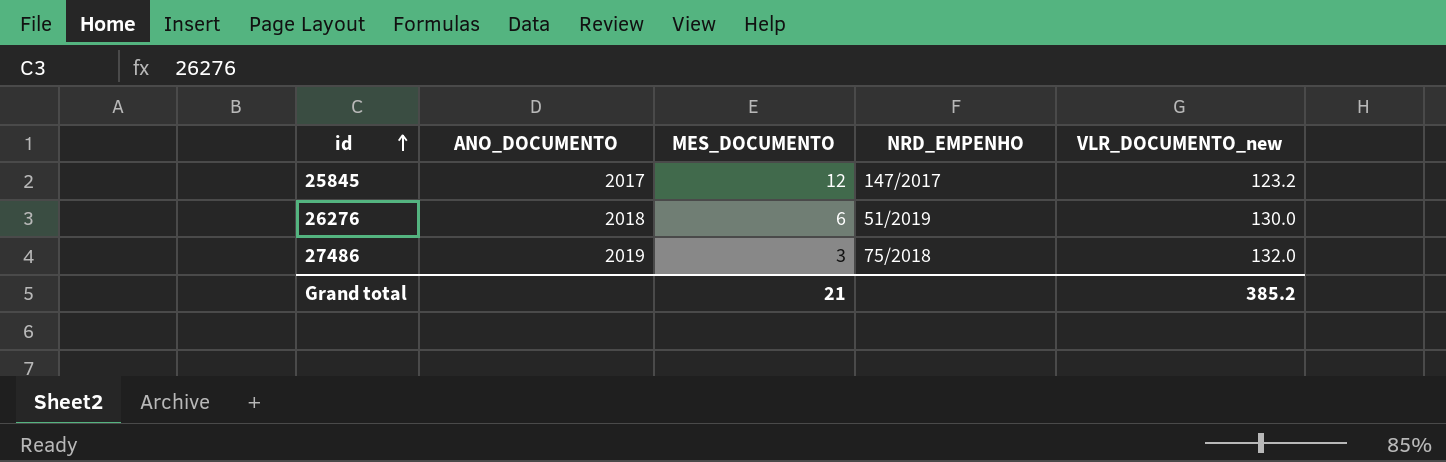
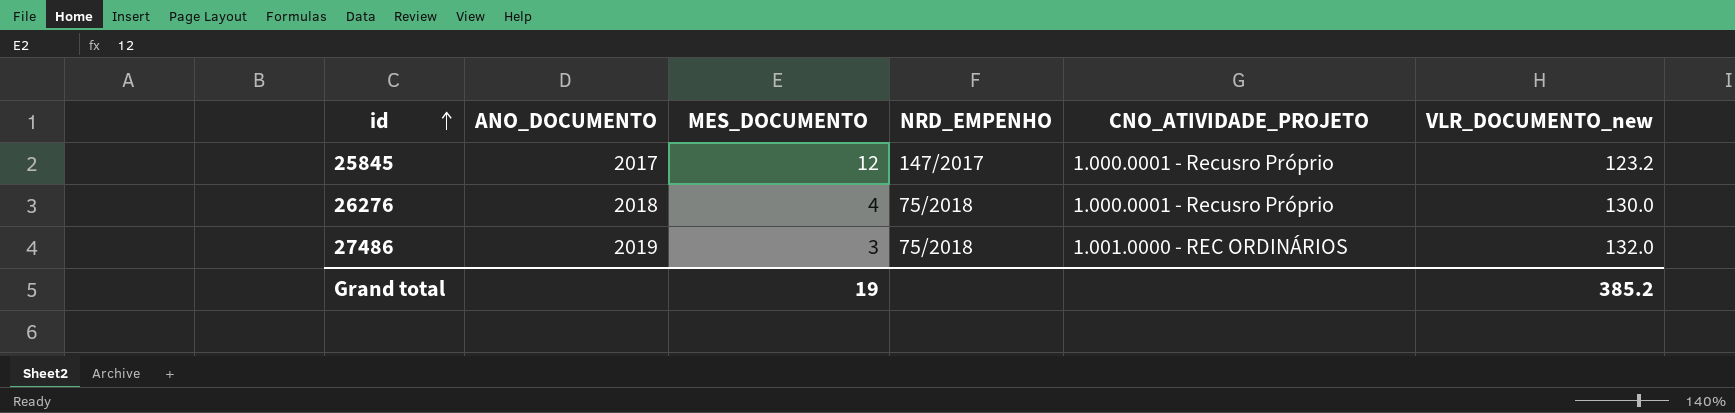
column CNO_ATIVIDADE_PROJETO | position: none -> 5
26276 | MES_DOCUMENTO: 6 -> 4
26276 | NRD_EMPENHO: 51/2019 -> 75/2018
Grand total | MES_DOCUMENTO: 21 -> 19

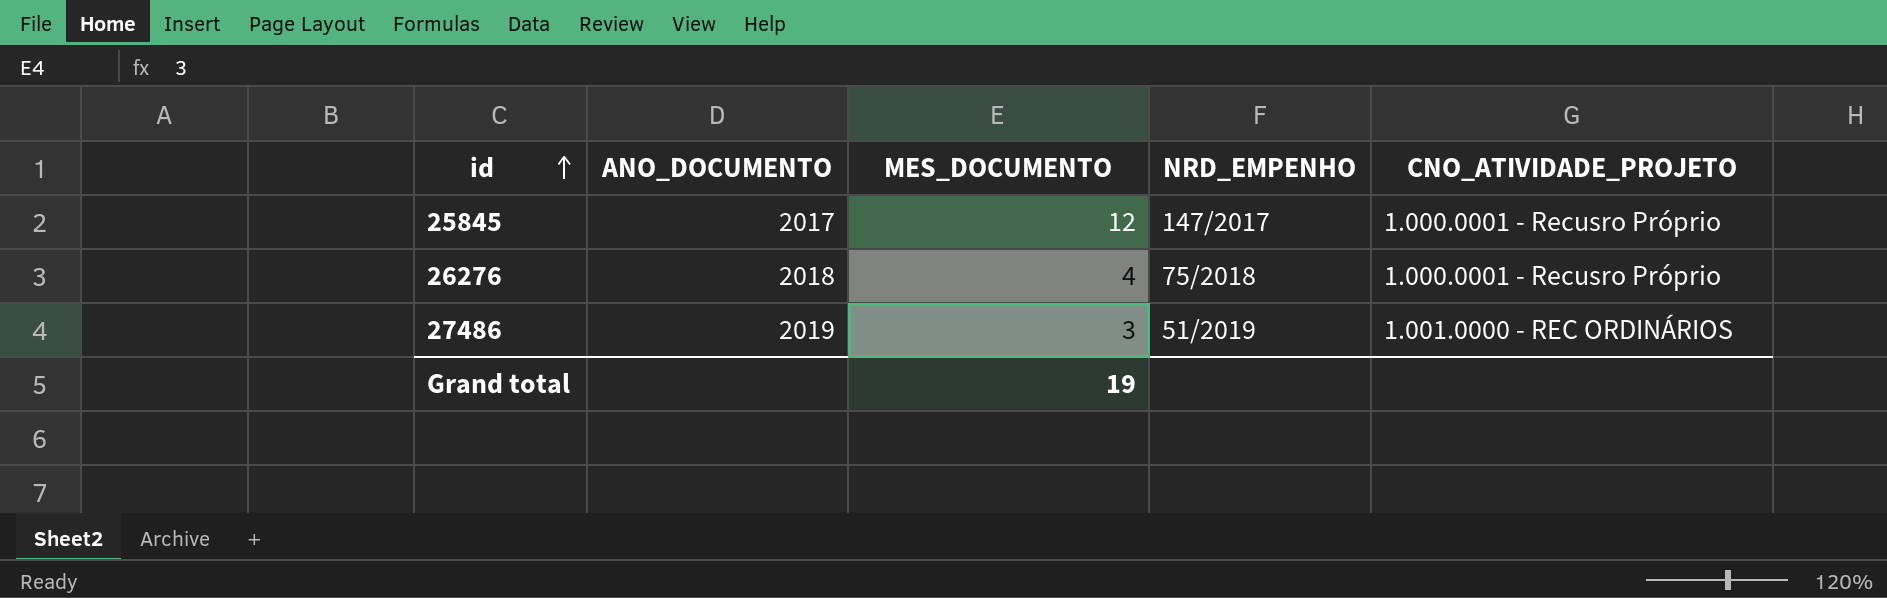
column VLR_DOCUMENTO_new | position: 6 -> none
27486 | NRD_EMPENHO: 75/2018 -> 51/2019

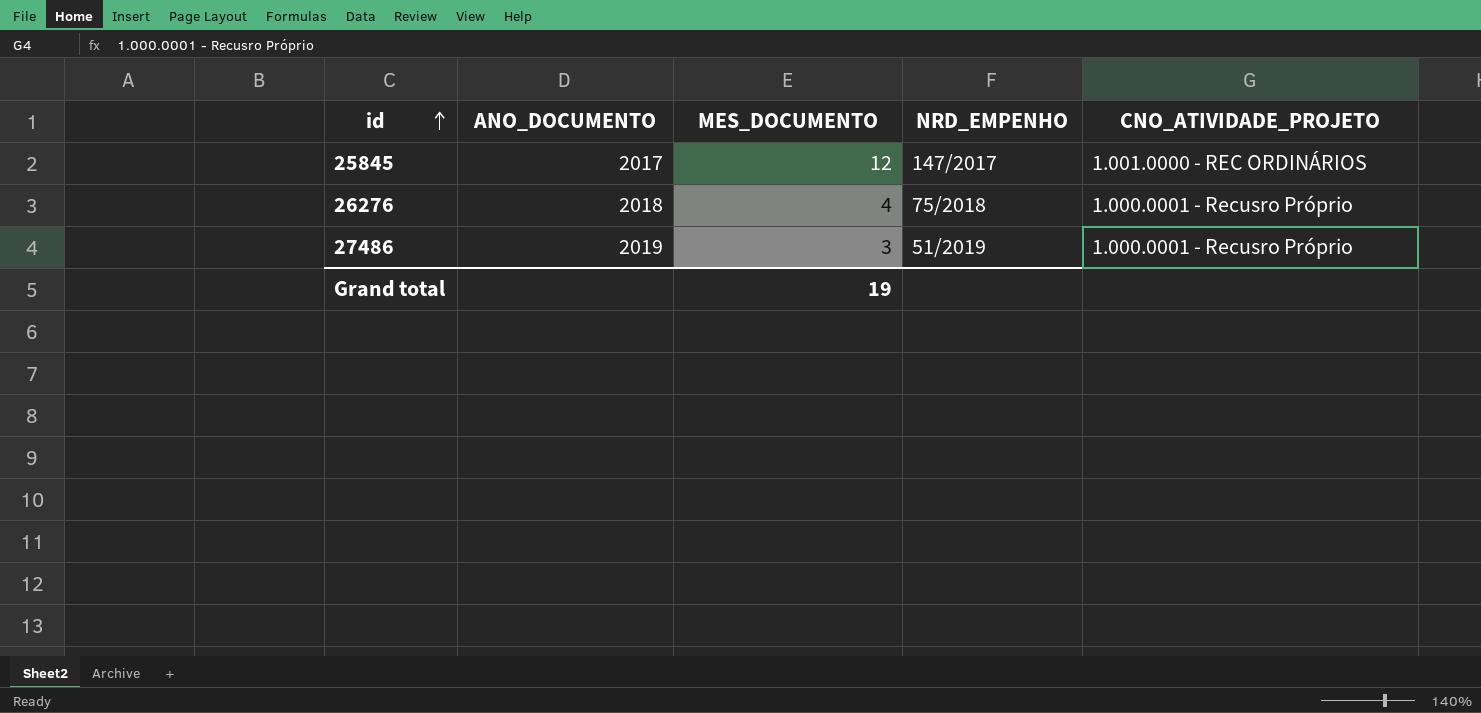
25845 | CNO_ATIVIDADE_PROJETO: 1.000.0001 - Recusro Próprio -> 1.001.0000 - REC ORDINÁRIOS
27486 | CNO_ATIVIDADE_PROJETO: 1.001.0000 - REC ORDINÁRIOS -> 1.000.0001 - Recusro Próprio

